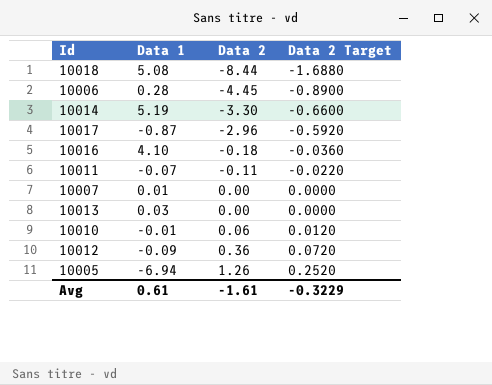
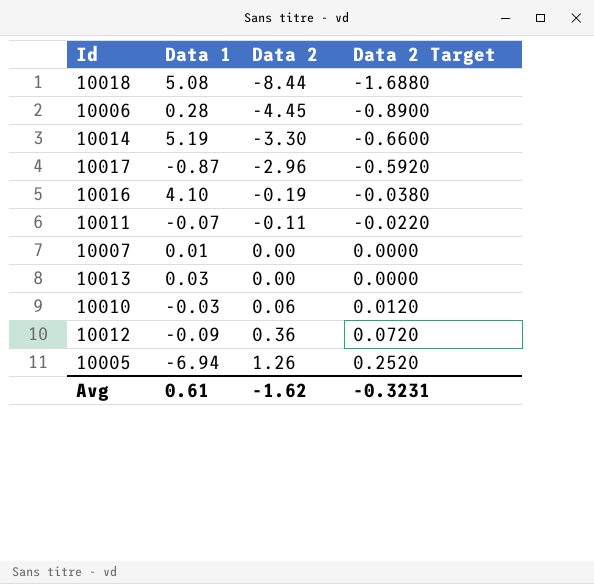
10016 | Data 2: -0.18 -> -0.19
10016 | Data 2 Target: -0.0360 -> -0.0380
10010 | Data 1: -0.01 -> -0.03
Avg | Data 2: -1.61 -> -1.62
Avg | Data 2 Target: -0.3229 -> -0.3231

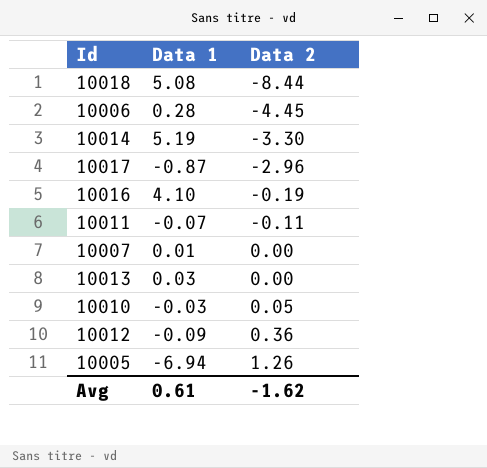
column Data 2 Target | formula: [Data 2] * 0.2 -> none
10010 | Data 2: 0.06 -> 0.05

